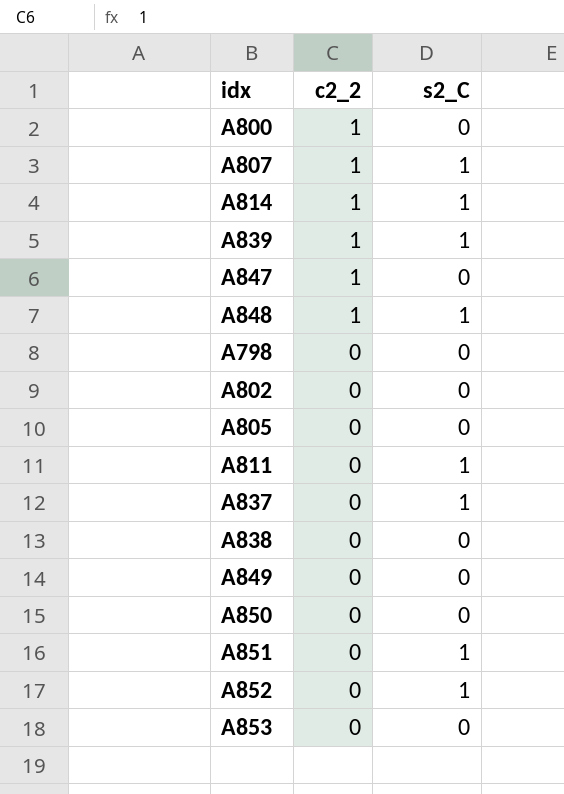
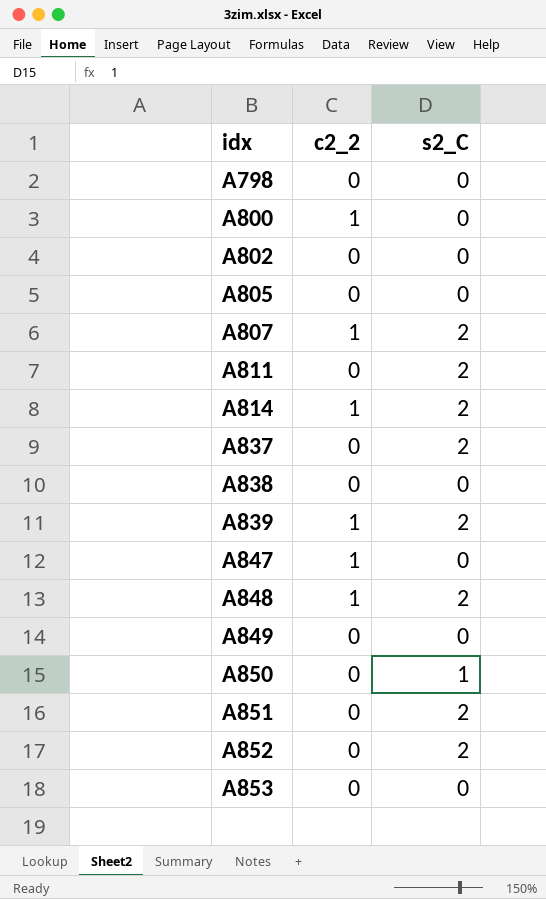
row order: c2_2 descending -> idx ascending
A807 | s2_C: 1 -> 2
A811 | s2_C: 1 -> 2
A814 | s2_C: 1 -> 2
A837 | s2_C: 1 -> 2
A839 | s2_C: 1 -> 2
A848 | s2_C: 1 -> 2
A850 | s2_C: 0 -> 1
A851 | s2_C: 1 -> 2
A852 | s2_C: 1 -> 2

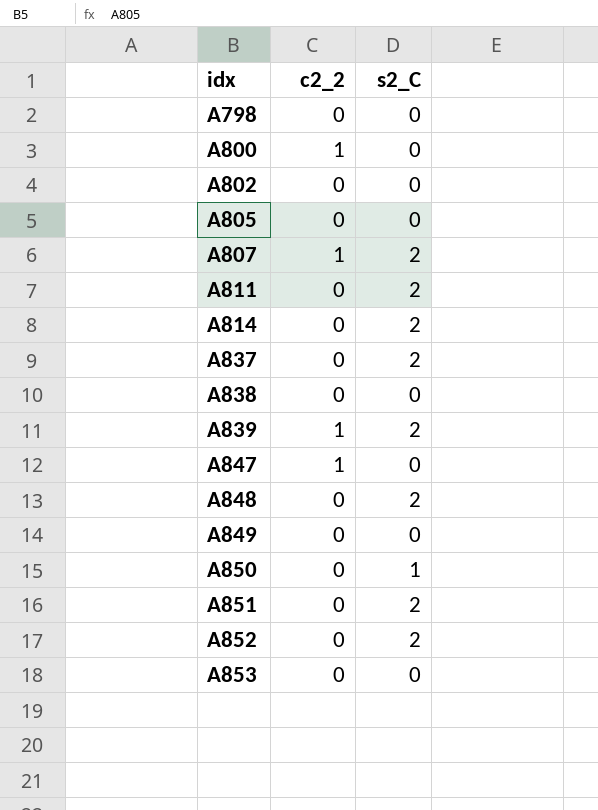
A814 | c2_2: 1 -> 0
A848 | c2_2: 1 -> 0

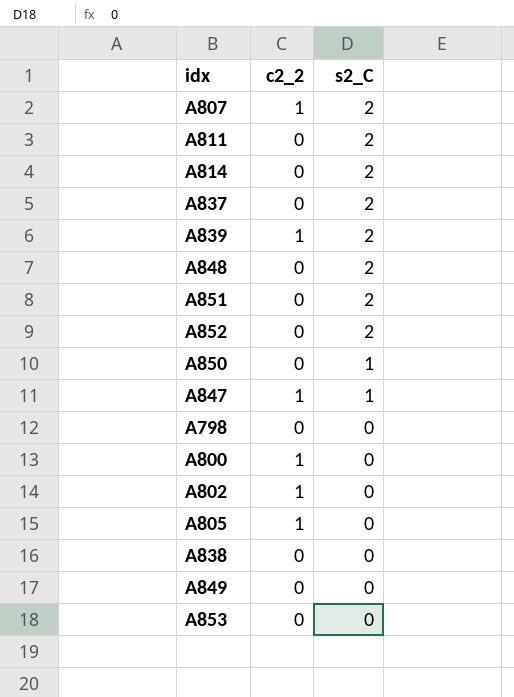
row order: idx ascending -> s2_C descending
A847 | s2_C: 0 -> 1
A802 | c2_2: 0 -> 1
A805 | c2_2: 0 -> 1

